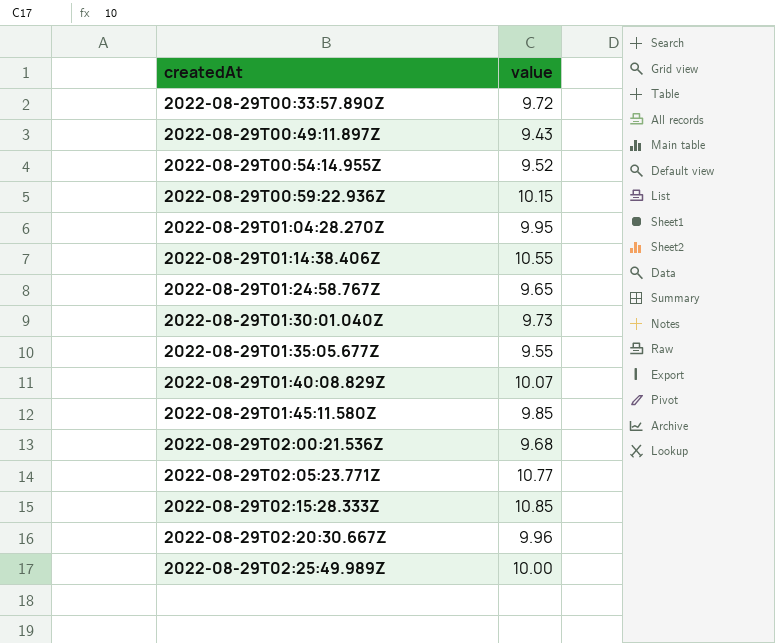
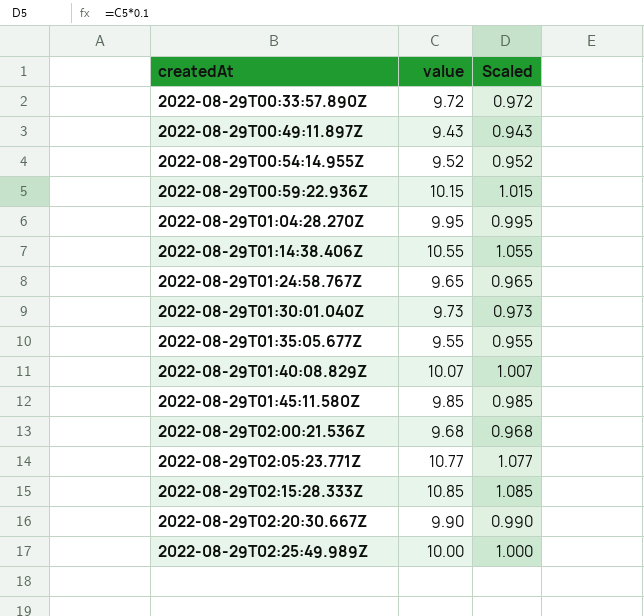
column Scaled | formula: none -> [value] * 0.1
2022-08-29T02:20:30.667Z | value: 9.96 -> 9.90

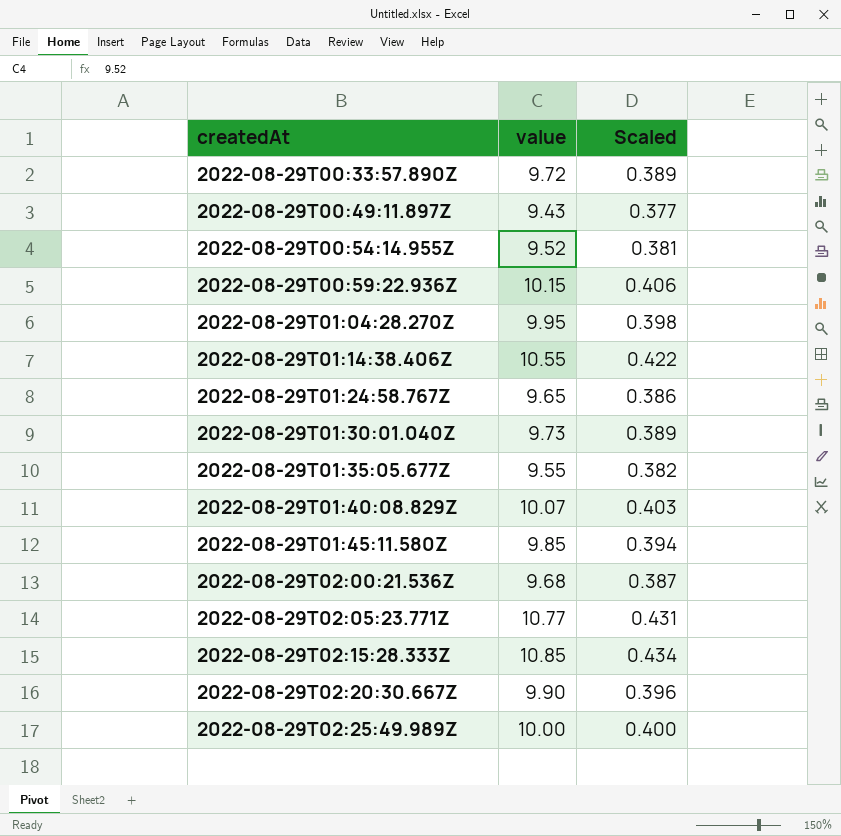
column Scaled | formula: [value] * 0.1 -> [value] * 0.04

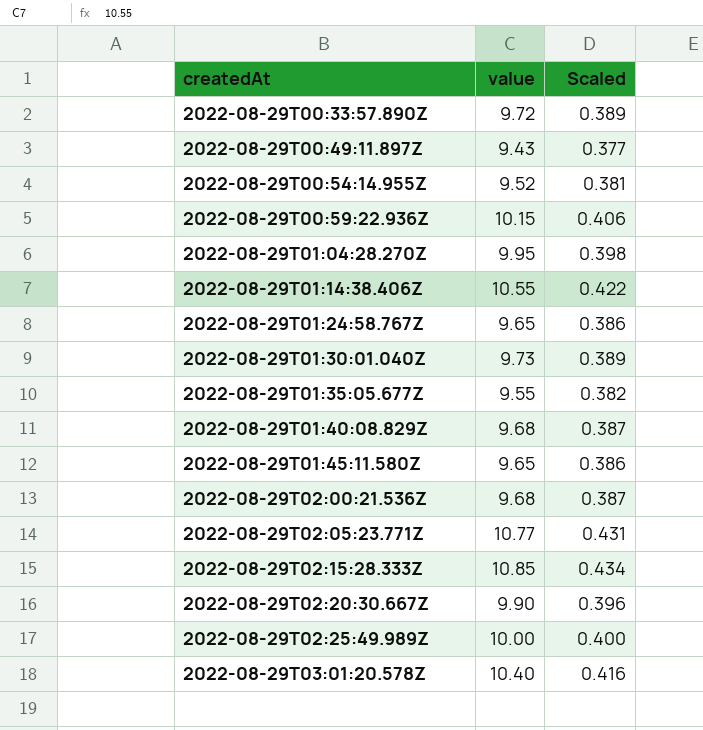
2022-08-29T01:40:08.829Z | value: 10.07 -> 9.68
2022-08-29T01:40:08.829Z | Scaled: 0.403 -> 0.387
2022-08-29T01:45:11.580Z | value: 9.85 -> 9.65
2022-08-29T01:45:11.580Z | Scaled: 0.394 -> 0.386
row 2022-08-29T03:01:20.578Z: none -> 10.40 | 0.416

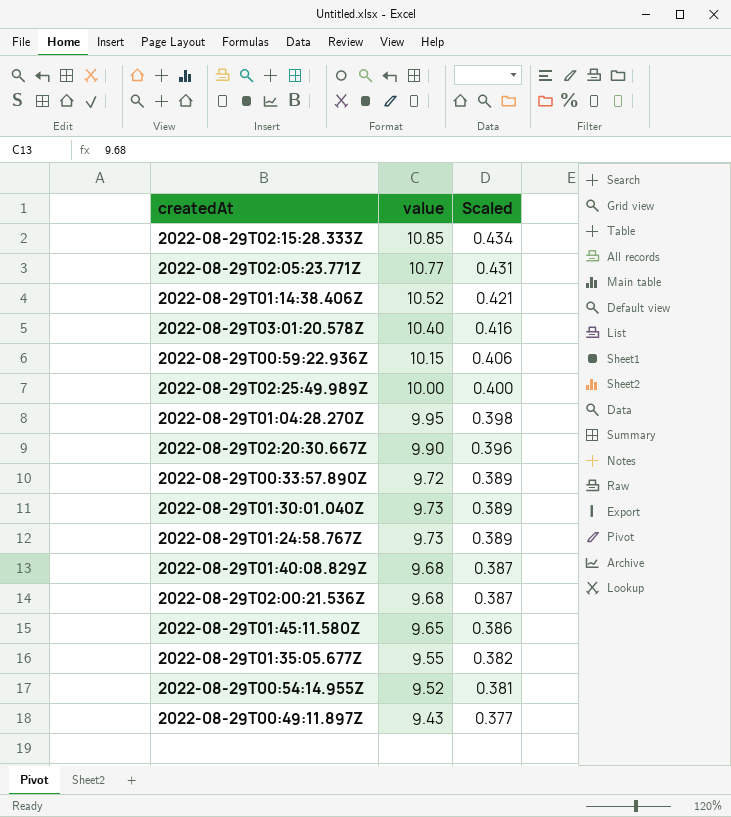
row order: createdAt ascending -> Scaled descending
2022-08-29T01:14:38.406Z | value: 10.55 -> 10.52
2022-08-29T01:14:38.406Z | Scaled: 0.422 -> 0.421
2022-08-29T01:24:58.767Z | value: 9.65 -> 9.73
2022-08-29T01:24:58.767Z | Scaled: 0.386 -> 0.389

